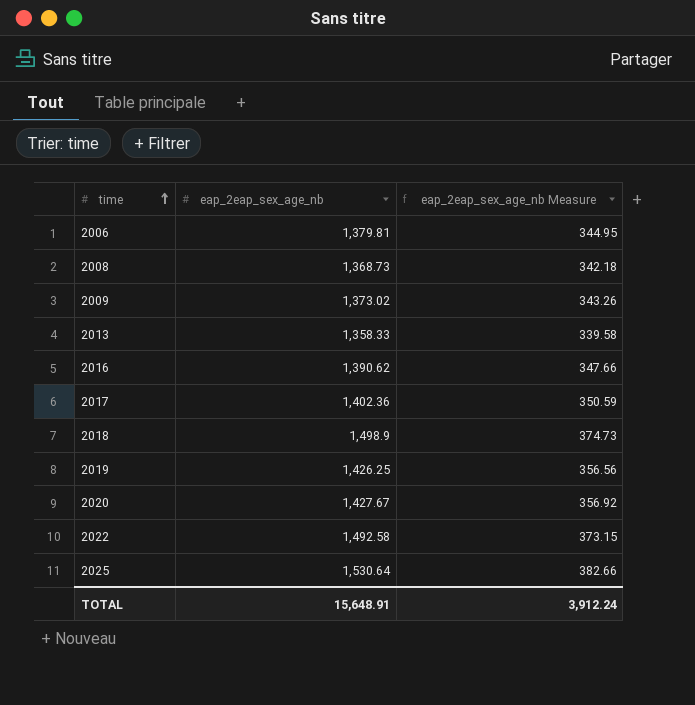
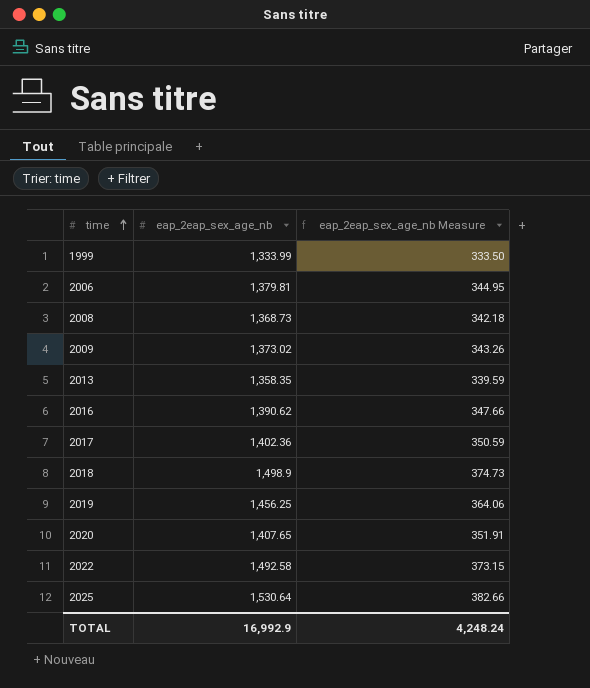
row 1999: none -> 1,333.99 | 333.50
2013 | eap_2eap_sex_age_nb: 1,358.33 -> 1,358.35
2013 | eap_2eap_sex_age_nb Measure: 339.58 -> 339.59
2019 | eap_2eap_sex_age_nb: 1,426.25 -> 1,456.25
2019 | eap_2eap_sex_age_nb Measure: 356.56 -> 364.06
2020 | eap_2eap_sex_age_nb: 1,427.67 -> 1,407.65
2020 | eap_2eap_sex_age_nb Measure: 356.92 -> 351.91
TOTAL | eap_2eap_sex_age_nb: 15,648.91 -> 16,992.9
TOTAL | eap_2eap_sex_age_nb Measure: 3,912.24 -> 4,248.24

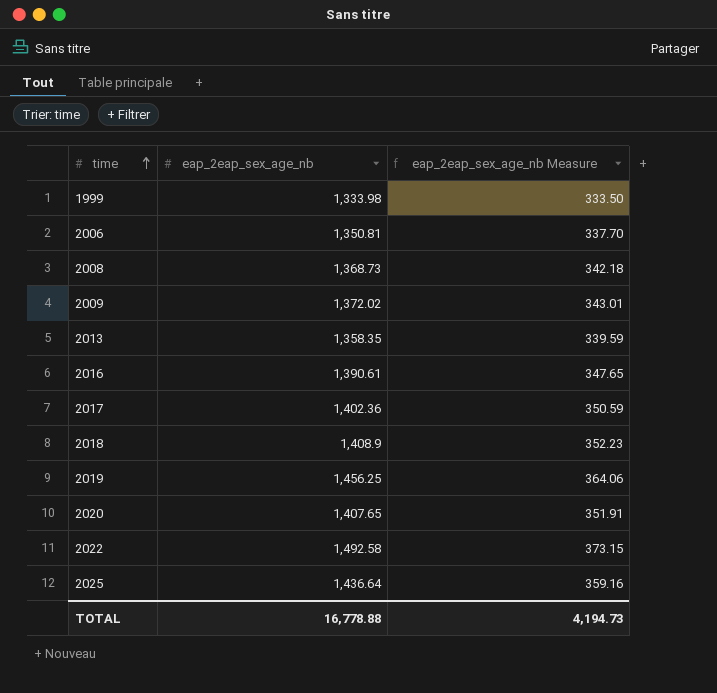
1999 | eap_2eap_sex_age_nb: 1,333.99 -> 1,333.98
2006 | eap_2eap_sex_age_nb: 1,379.81 -> 1,350.81
2006 | eap_2eap_sex_age_nb Measure: 344.95 -> 337.70
2009 | eap_2eap_sex_age_nb: 1,373.02 -> 1,372.02
2009 | eap_2eap_sex_age_nb Measure: 343.26 -> 343.01
2016 | eap_2eap_sex_age_nb: 1,390.62 -> 1,390.61
2016 | eap_2eap_sex_age_nb Measure: 347.66 -> 347.65
2018 | eap_2eap_sex_age_nb: 1,498.9 -> 1,408.9
2018 | eap_2eap_sex_age_nb Measure: 374.73 -> 352.23
2025 | eap_2eap_sex_age_nb: 1,530.64 -> 1,436.64
2025 | eap_2eap_sex_age_nb Measure: 382.66 -> 359.16
TOTAL | eap_2eap_sex_age_nb: 16,992.9 -> 16,778.88
TOTAL | eap_2eap_sex_age_nb Measure: 4,248.24 -> 4,194.73

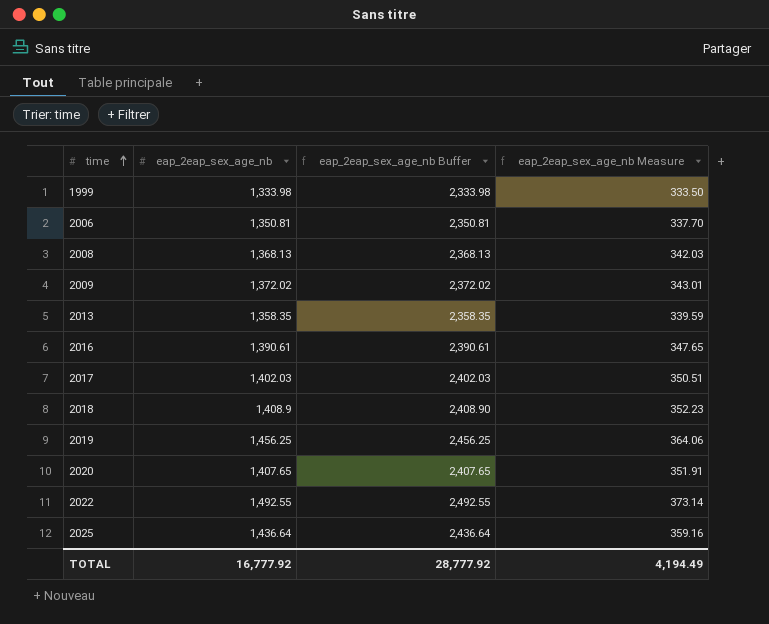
column eap_2eap_sex_age_nb Buffer | formula: none -> [eap_2eap_sex_age_nb] + 1000
2008 | eap_2eap_sex_age_nb: 1,368.73 -> 1,368.13
2008 | eap_2eap_sex_age_nb Measure: 342.18 -> 342.03
2017 | eap_2eap_sex_age_nb: 1,402.36 -> 1,402.03
2017 | eap_2eap_sex_age_nb Measure: 350.59 -> 350.51
2022 | eap_2eap_sex_age_nb: 1,492.58 -> 1,492.55
2022 | eap_2eap_sex_age_nb Measure: 373.15 -> 373.14
TOTAL | eap_2eap_sex_age_nb: 16,778.88 -> 16,777.92
TOTAL | eap_2eap_sex_age_nb Measure: 4,194.73 -> 4,194.49

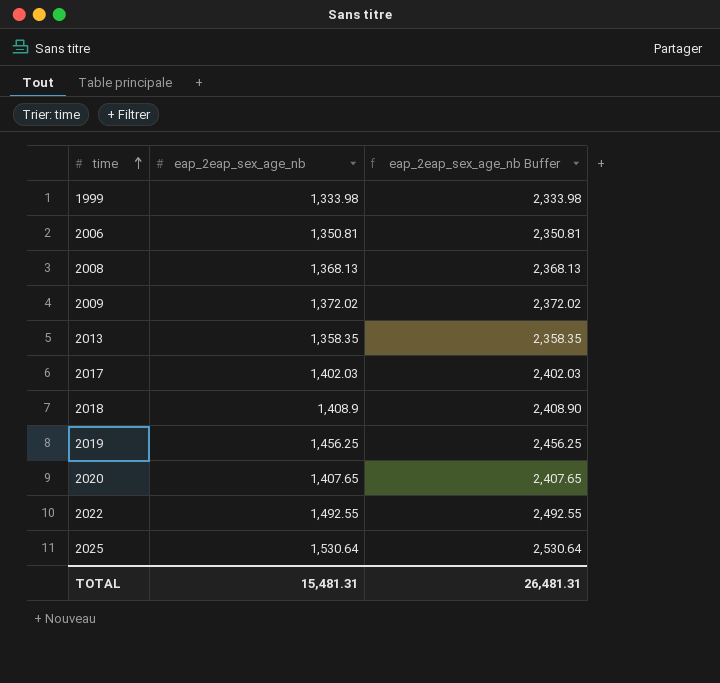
column eap_2eap_sex_age_nb Measure | formula: [eap_2eap_sex_age_nb] * 0.25 -> none
row 2016: 1,390.61 | 2,390.61 | 347.65 -> none
2025 | eap_2eap_sex_age_nb: 1,436.64 -> 1,530.64
2025 | eap_2eap_sex_age_nb Buffer: 2,436.64 -> 2,530.64
TOTAL | eap_2eap_sex_age_nb: 16,777.92 -> 15,481.31
TOTAL | eap_2eap_sex_age_nb Buffer: 28,777.92 -> 26,481.31

